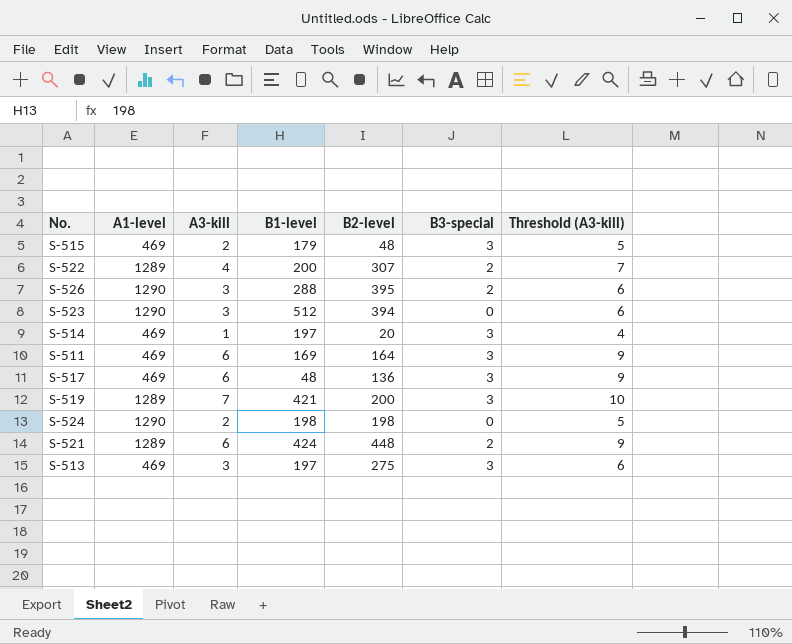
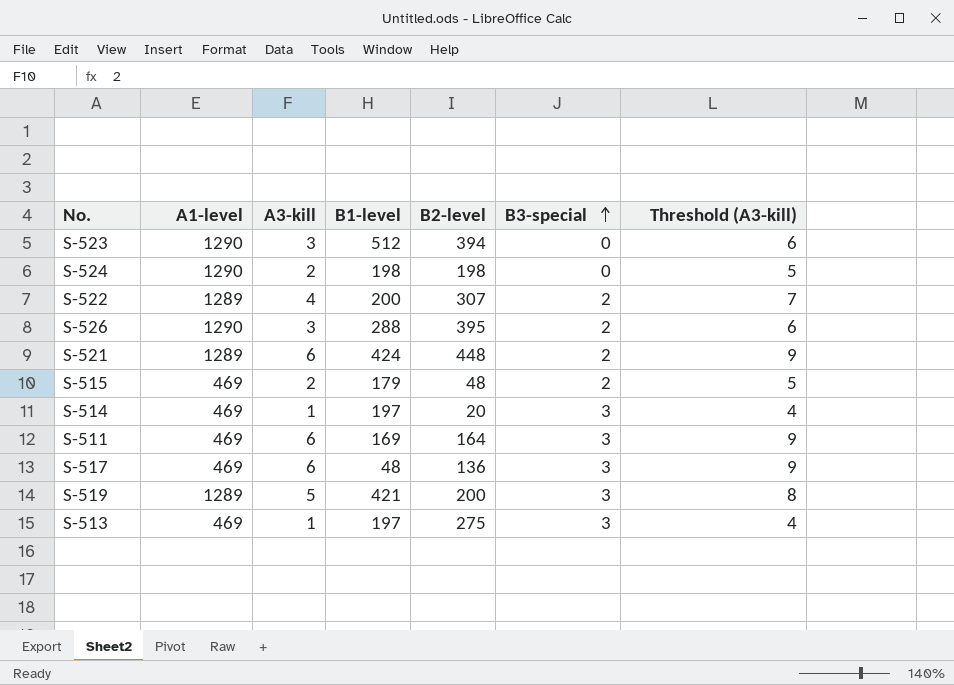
row order: none -> B3-special ascending
S-515 | B3-special: 3 -> 2
S-519 | A3-kill: 7 -> 5
S-519 | Threshold (A3-kill): 10 -> 8
S-513 | A3-kill: 3 -> 1
S-513 | Threshold (A3-kill): 6 -> 4

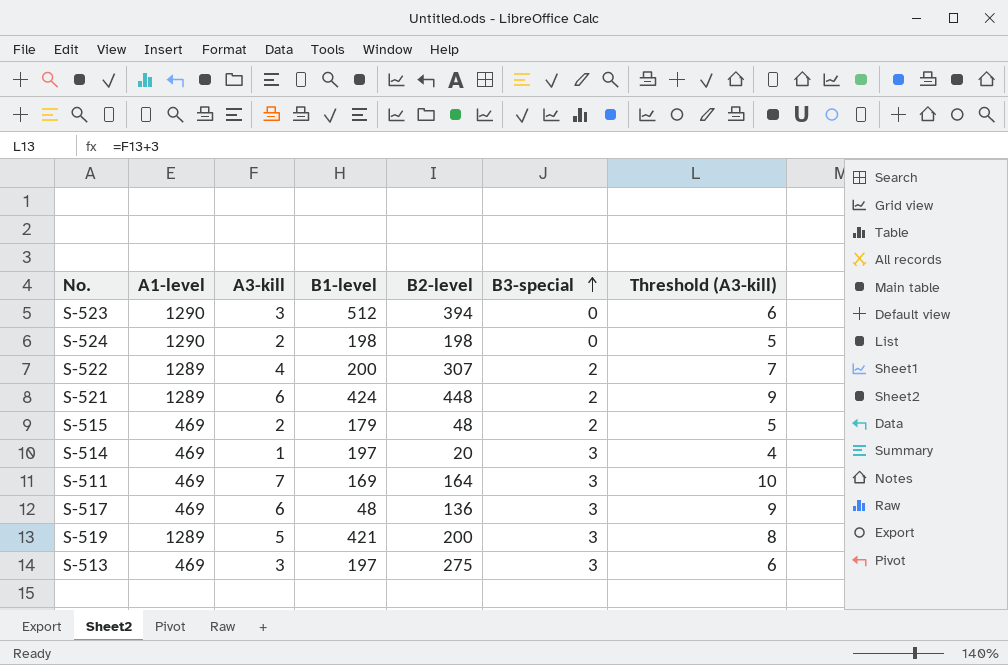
row S-526: 1290 | 3 | 288 | 395 | 2 | 6 -> none
S-511 | A3-kill: 6 -> 7
S-511 | Threshold (A3-kill): 9 -> 10
S-513 | A3-kill: 1 -> 3
S-513 | Threshold (A3-kill): 4 -> 6

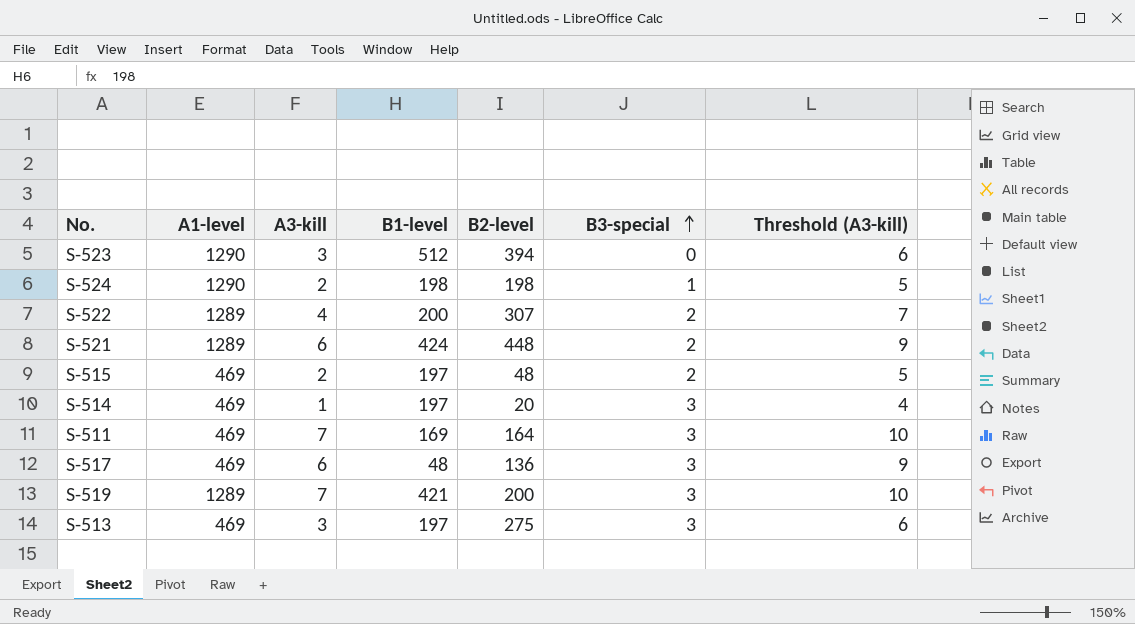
S-524 | B3-special: 0 -> 1
S-515 | B1-level: 179 -> 197
S-519 | A3-kill: 5 -> 7
S-519 | Threshold (A3-kill): 8 -> 10

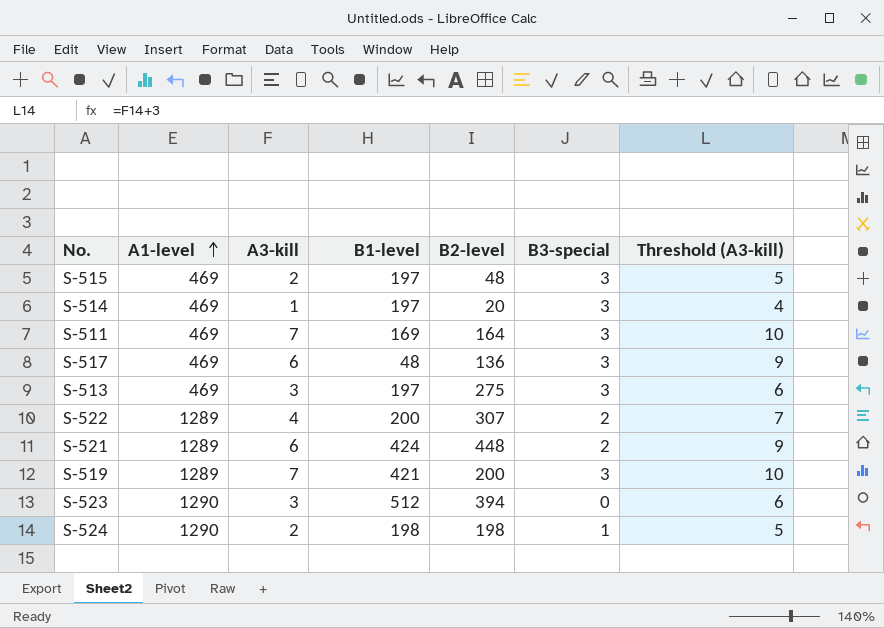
row order: B3-special ascending -> A1-level ascending
S-515 | B3-special: 2 -> 3

